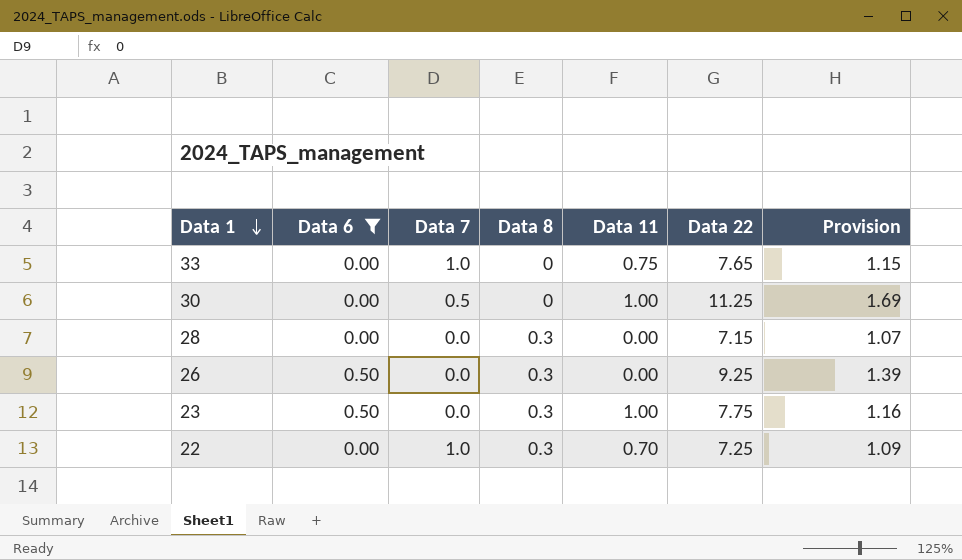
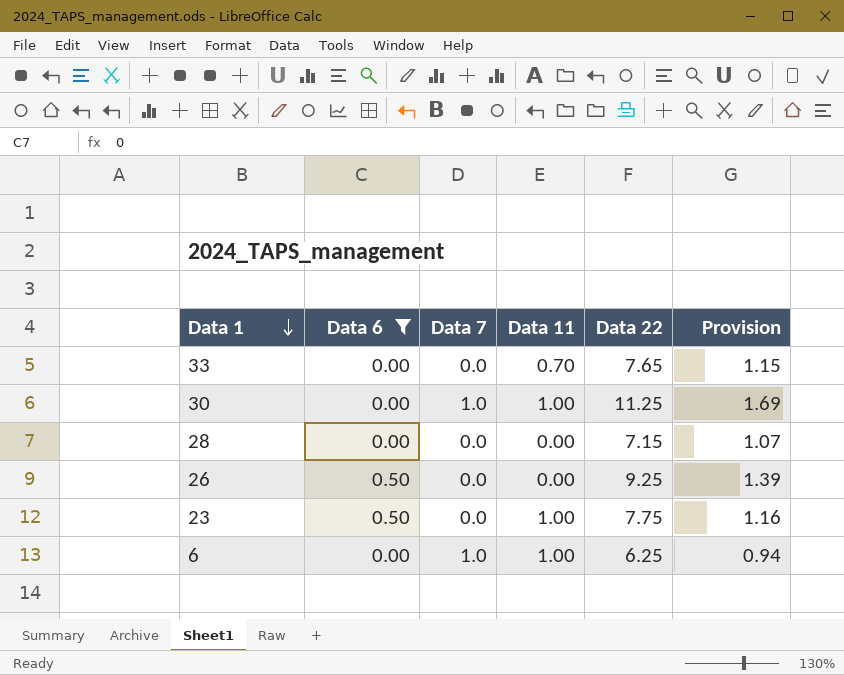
column Data 8 | position: 4 -> none
row 22: 0.00 | 1.0 | 0.3 | 0.70 | 7.25 | 1.09 -> none
33 | Data 7: 1.0 -> 0.0
33 | Data 11: 0.75 -> 0.70
30 | Data 7: 0.5 -> 1.0
row 6: none -> 0.00 | 1.0 | 1.00 | 6.25 | 0.94

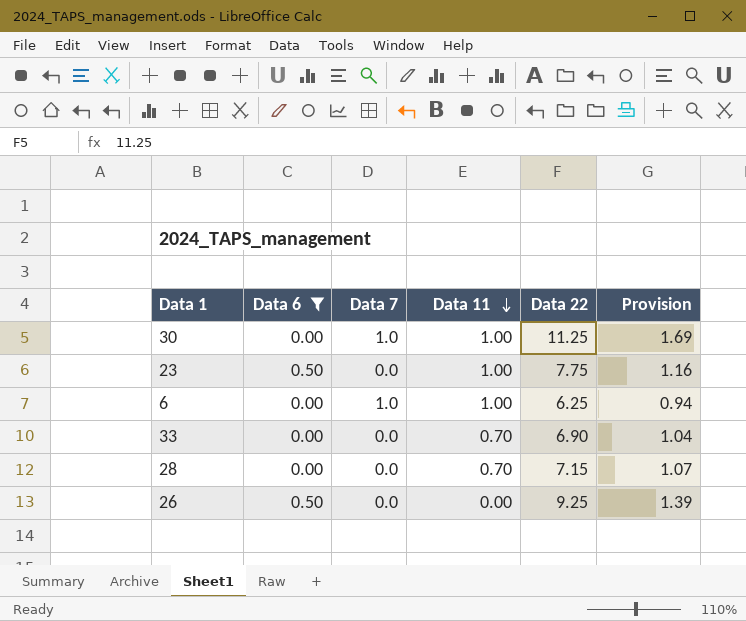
row order: Data 1 descending -> Data 11 descending
33 | Data 22: 7.65 -> 6.90
33 | Provision: 1.15 -> 1.04
28 | Data 11: 0.00 -> 0.70

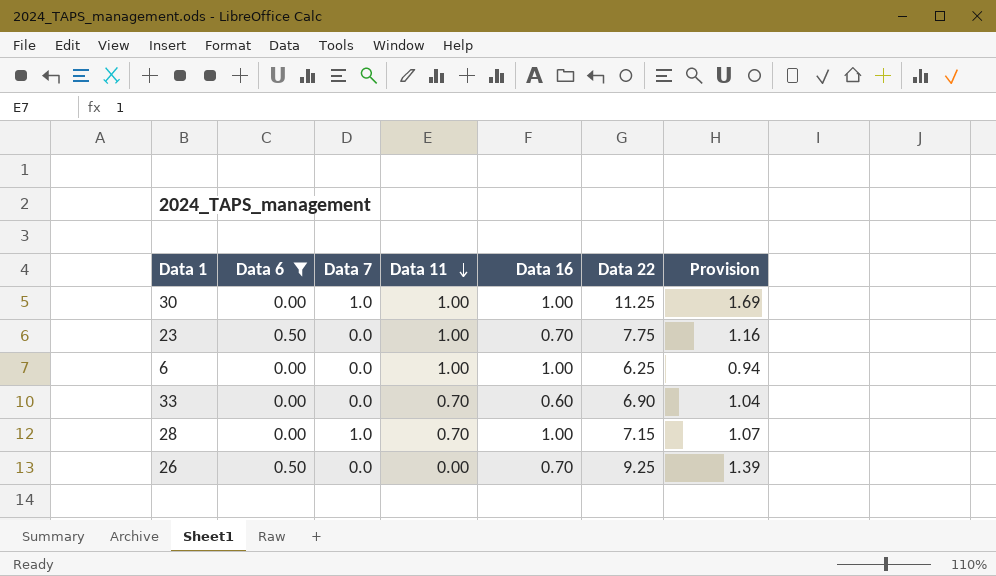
column Data 16 | position: none -> 5
6 | Data 7: 1.0 -> 0.0
28 | Data 7: 0.0 -> 1.0

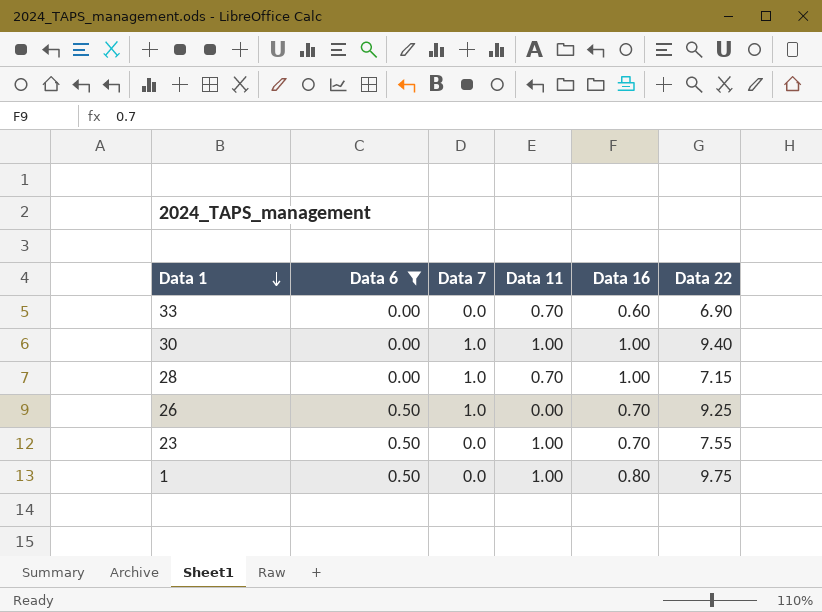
row order: Data 11 descending -> Data 1 descending
column Provision | formula: [Data 22] * 0.15 -> none
row 6: 0.00 | 0.0 | 1.00 | 1.00 | 6.25 | 0.94 -> none
30 | Data 22: 11.25 -> 9.40
26 | Data 7: 0.0 -> 1.0
23 | Data 22: 7.75 -> 7.55
row 1: none -> 0.50 | 0.0 | 1.00 | 0.80 | 9.75

